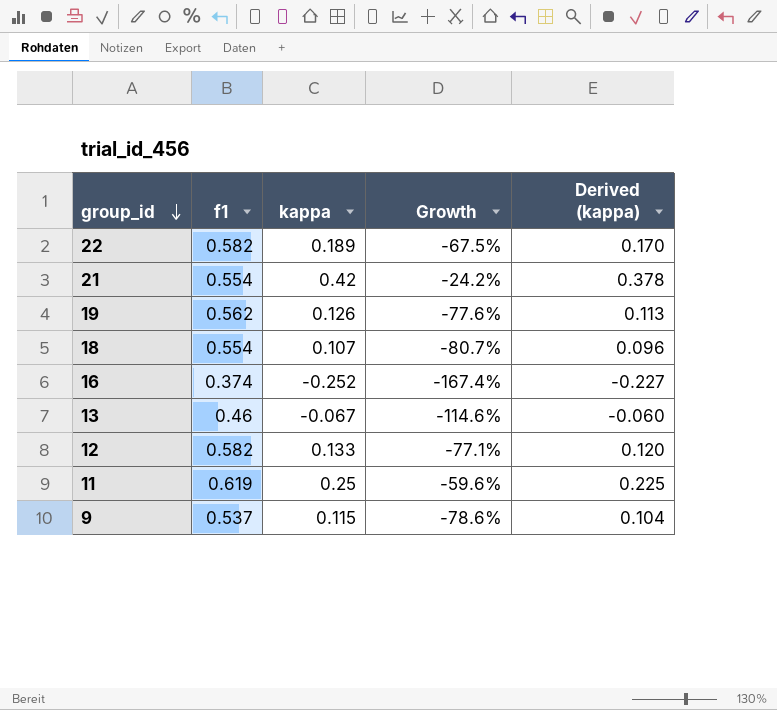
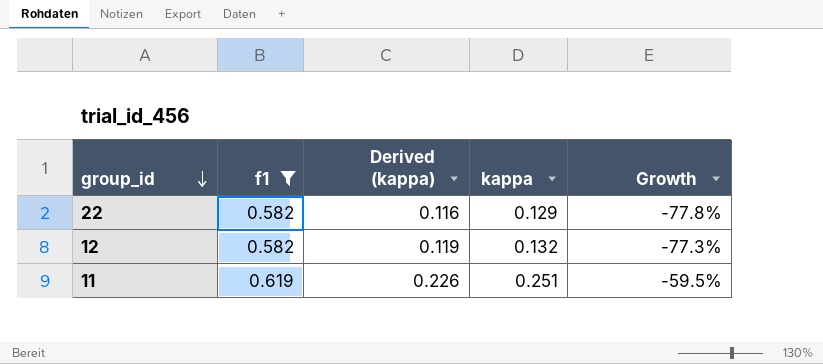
filter: none -> f1 >= 0.582
column Derived (kappa) | position: 5 -> 3
22 | Derived (kappa): 0.170 -> 0.116
22 | kappa: 0.189 -> 0.129
22 | Growth: -67.5% -> -77.8%
12 | Derived (kappa): 0.120 -> 0.119
12 | kappa: 0.133 -> 0.132
12 | Growth: -77.1% -> -77.3%
11 | Derived (kappa): 0.225 -> 0.226
11 | kappa: 0.25 -> 0.251
11 | Growth: -59.6% -> -59.5%

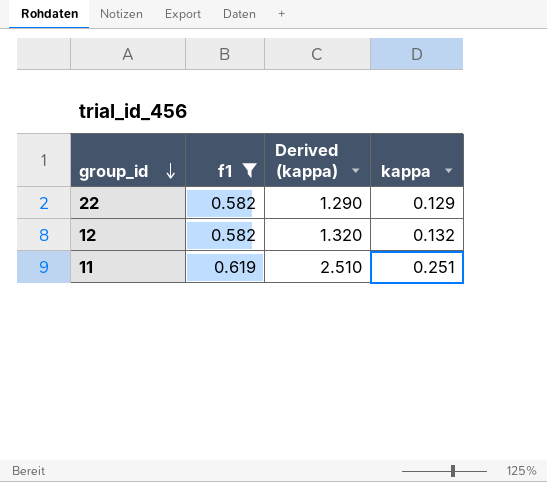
column Growth | formula: ([kappa] - [f1]) / [f1] -> none
column Derived (kappa) | formula: [kappa] * 0.9 -> [kappa] * 10

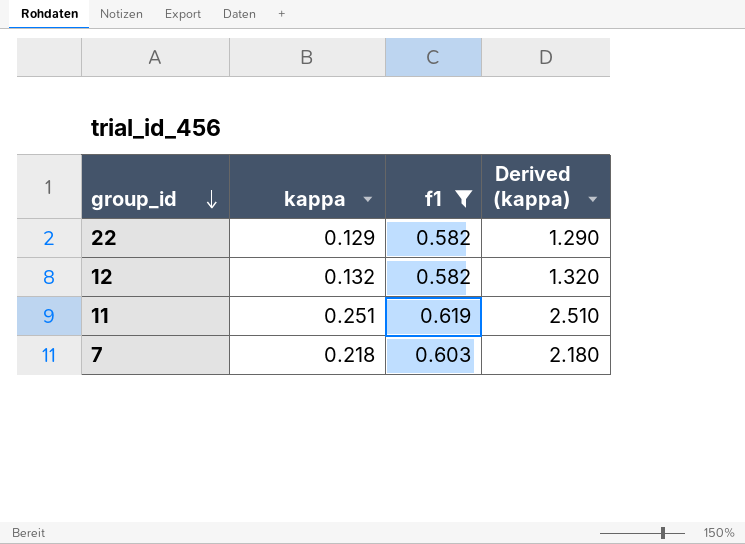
column kappa | position: 4 -> 2
row 7: none -> 0.218 | 0.603 | 2.180

